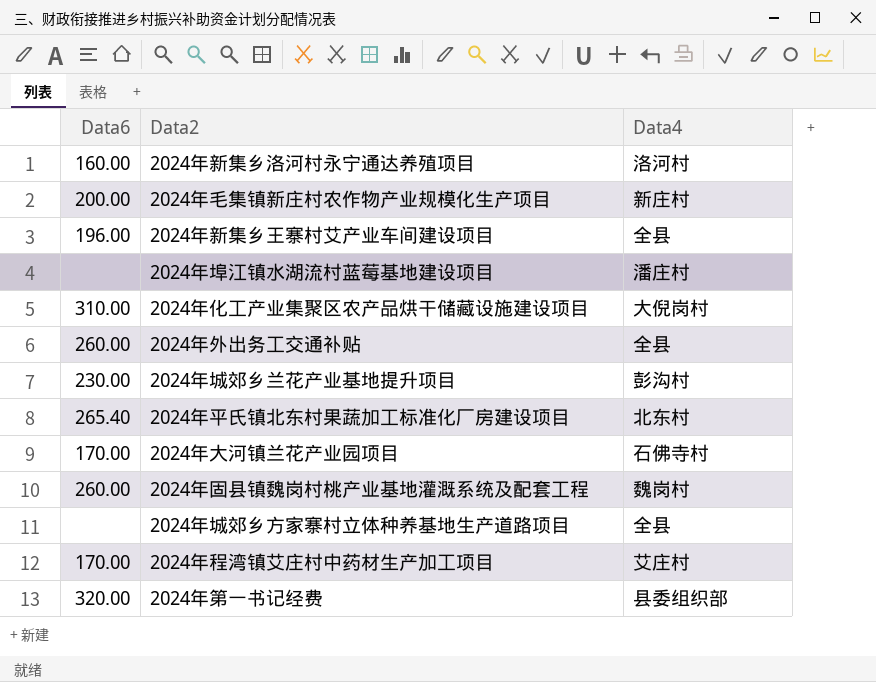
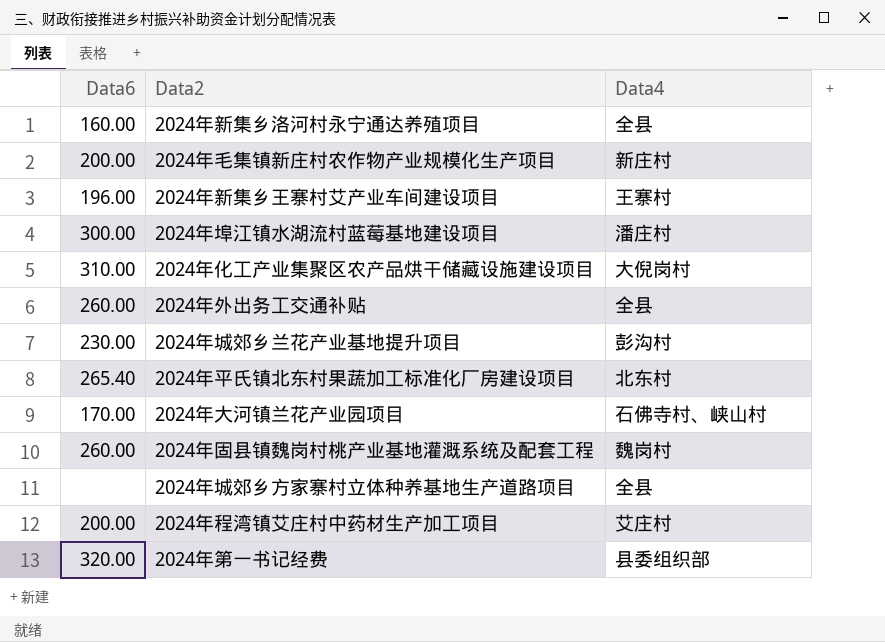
2024年新集乡洛河村永宁通达养殖项目 | Data4: 洛河村 -> 全县
2024年新集乡王寨村艾产业车间建设项目 | Data4: 全县 -> 王寨村
2024年埠江镇水湖流村蓝莓基地建设项目 | Data6: none -> 300.00
2024年大河镇兰花产业园项目 | Data4: 石佛寺村 -> 石佛寺村、峡山村
2024年程湾镇艾庄村中药材生产加工项目 | Data6: 170.00 -> 200.00

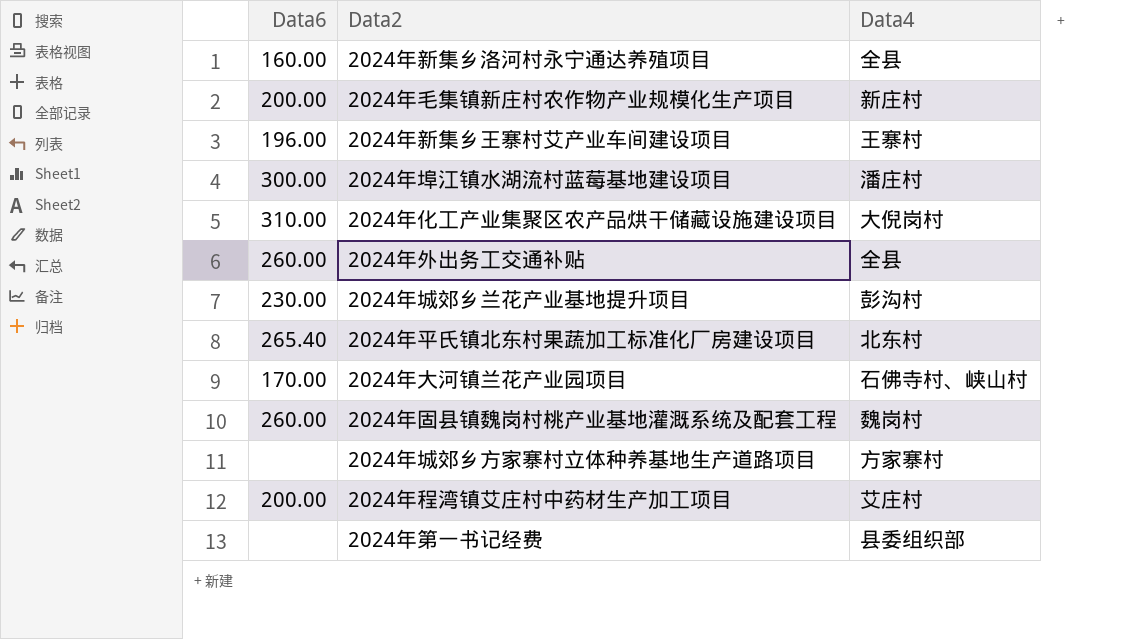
2024年城郊乡方家寨村立体种养基地生产道路项目 | Data4: 全县 -> 方家寨村
2024年第一书记经费 | Data6: 320.00 -> none

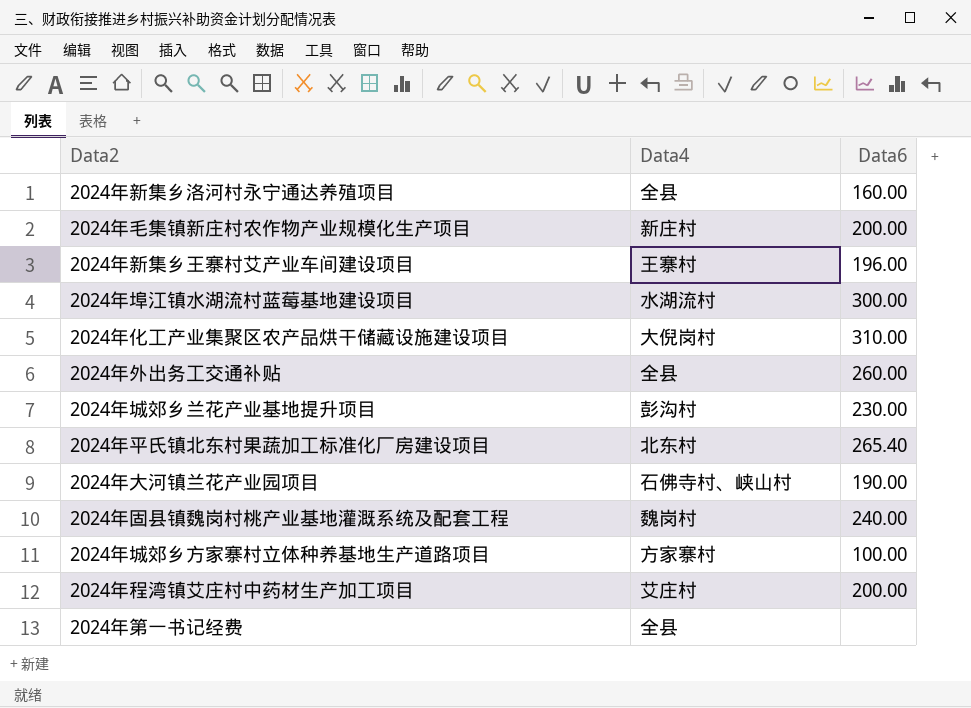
column Data6 | position: 1 -> 3
2024年埠江镇水湖流村蓝莓基地建设项目 | Data4: 潘庄村 -> 水湖流村
2024年大河镇兰花产业园项目 | Data6: 170.00 -> 190.00
2024年固县镇魏岗村桃产业基地灌溉系统及配套工程 | Data6: 260.00 -> 240.00
2024年城郊乡方家寨村立体种养基地生产道路项目 | Data6: none -> 100.00
2024年第一书记经费 | Data4: 县委组织部 -> 全县

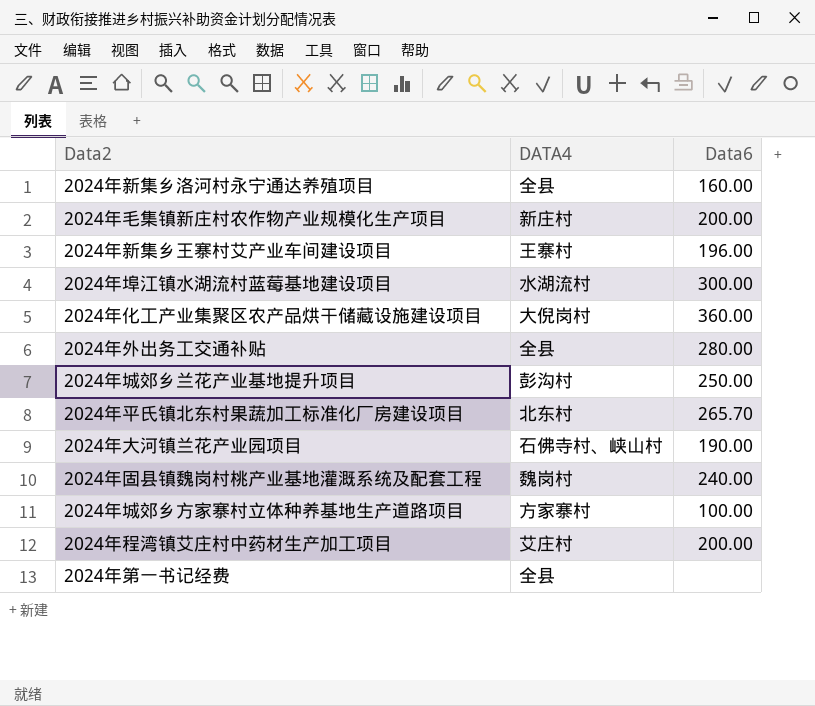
column name: Data4 -> DATA4
2024年化工产业集聚区农产品烘干储藏设施建设项目 | Data6: 310.00 -> 360.00
2024年外出务工交通补贴 | Data6: 260.00 -> 280.00
2024年城郊乡兰花产业基地提升项目 | Data6: 230.00 -> 250.00
2024年平氏镇北东村果蔬加工标准化厂房建设项目 | Data6: 265.40 -> 265.70

